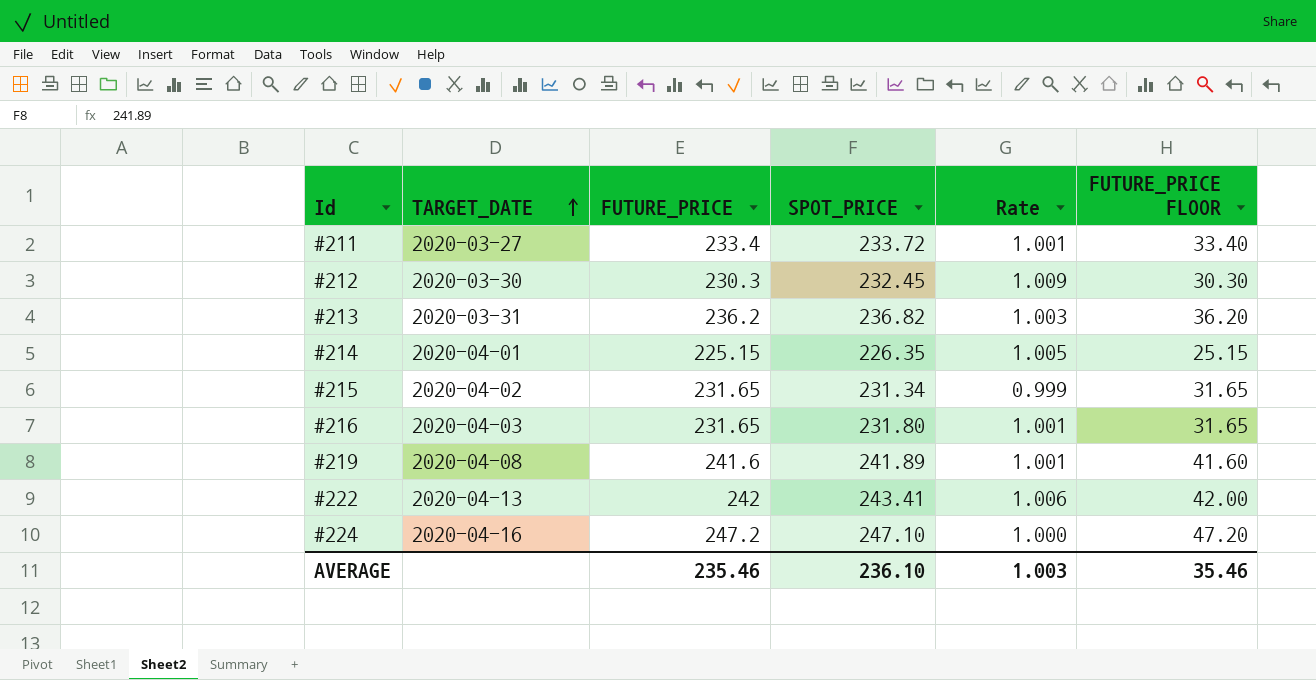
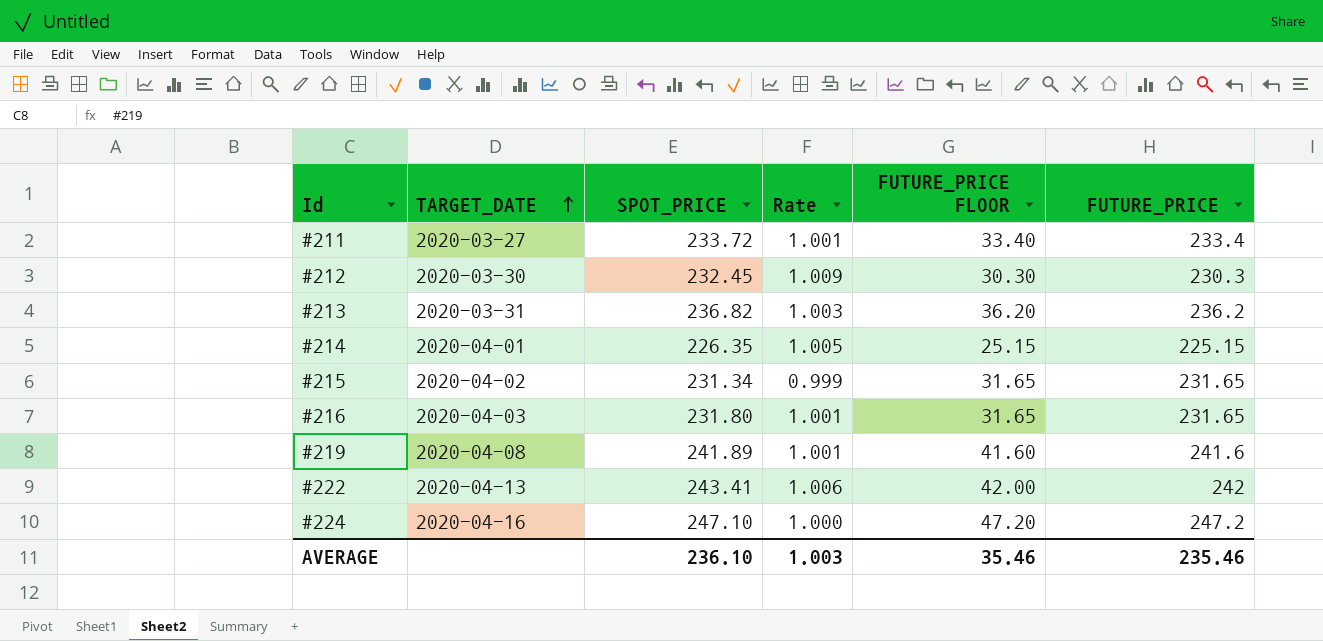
column FUTURE_PRICE | position: 3 -> 6

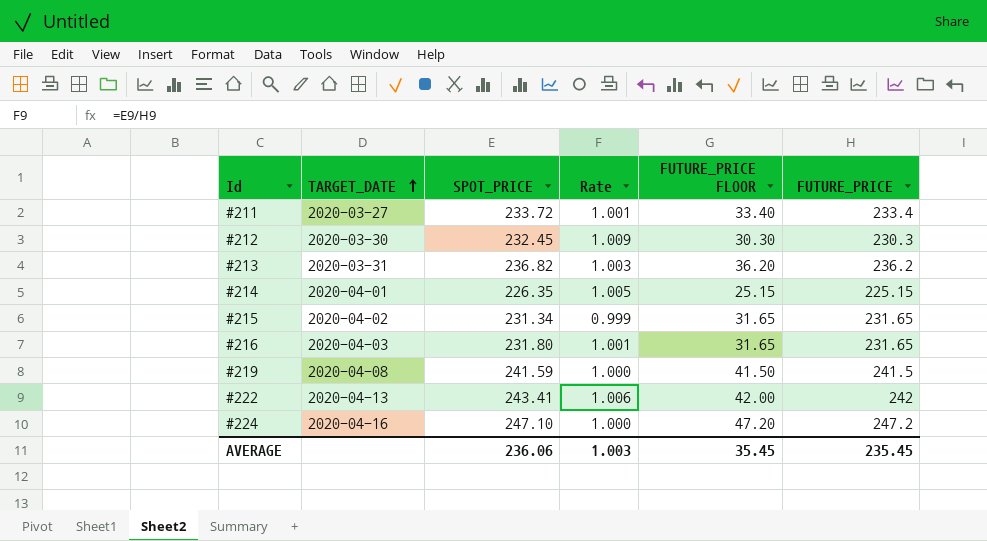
#219 | SPOT_PRICE: 241.89 -> 241.59
#219 | Rate: 1.001 -> 1.000
#219 | FUTURE_PRICE FLOOR: 41.60 -> 41.50
#219 | FUTURE_PRICE: 241.6 -> 241.5
AVERAGE | SPOT_PRICE: 236.10 -> 236.06
AVERAGE | FUTURE_PRICE FLOOR: 35.46 -> 35.45
AVERAGE | FUTURE_PRICE: 235.46 -> 235.45

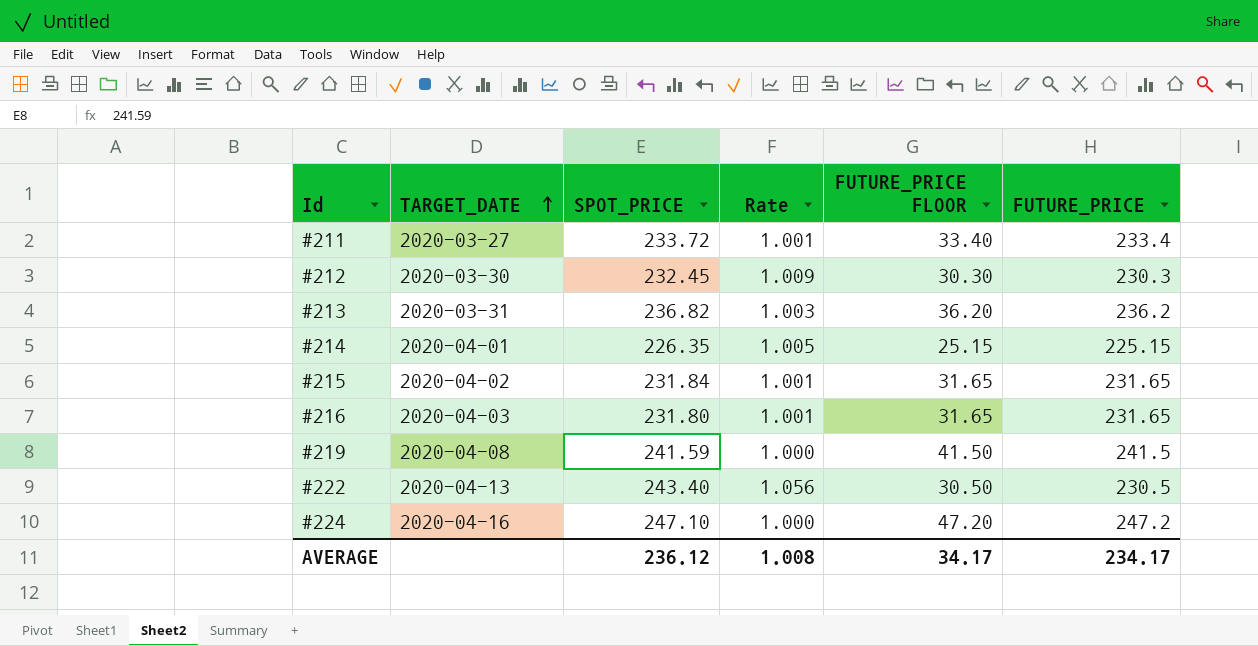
#215 | SPOT_PRICE: 231.34 -> 231.84
#215 | Rate: 0.999 -> 1.001
#222 | SPOT_PRICE: 243.41 -> 243.40
#222 | Rate: 1.006 -> 1.056
#222 | FUTURE_PRICE FLOOR: 42.00 -> 30.50
#222 | FUTURE_PRICE: 242 -> 230.5
AVERAGE | SPOT_PRICE: 236.06 -> 236.12
AVERAGE | Rate: 1.003 -> 1.008
AVERAGE | FUTURE_PRICE FLOOR: 35.45 -> 34.17
AVERAGE | FUTURE_PRICE: 235.45 -> 234.17

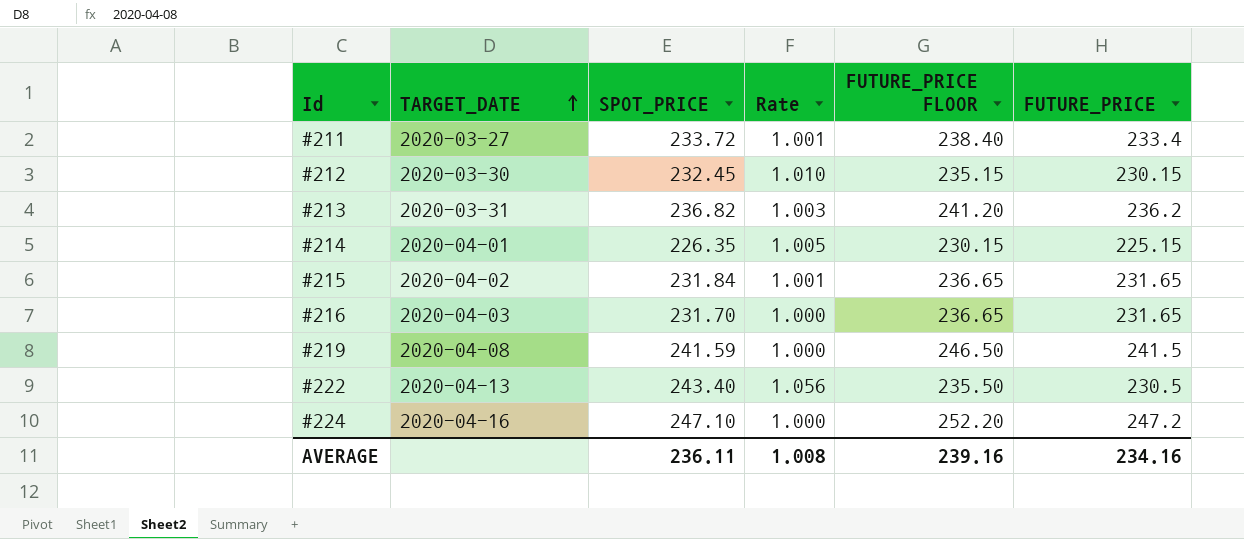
column FUTURE_PRICE FLOOR | formula: [FUTURE_PRICE] - 200 -> [FUTURE_PRICE] + 5
#212 | Rate: 1.009 -> 1.010
#212 | FUTURE_PRICE: 230.3 -> 230.15
#216 | SPOT_PRICE: 231.80 -> 231.70
#216 | Rate: 1.001 -> 1.000
AVERAGE | SPOT_PRICE: 236.12 -> 236.11
AVERAGE | FUTURE_PRICE FLOOR: 34.17 -> 239.16
AVERAGE | FUTURE_PRICE: 234.17 -> 234.16

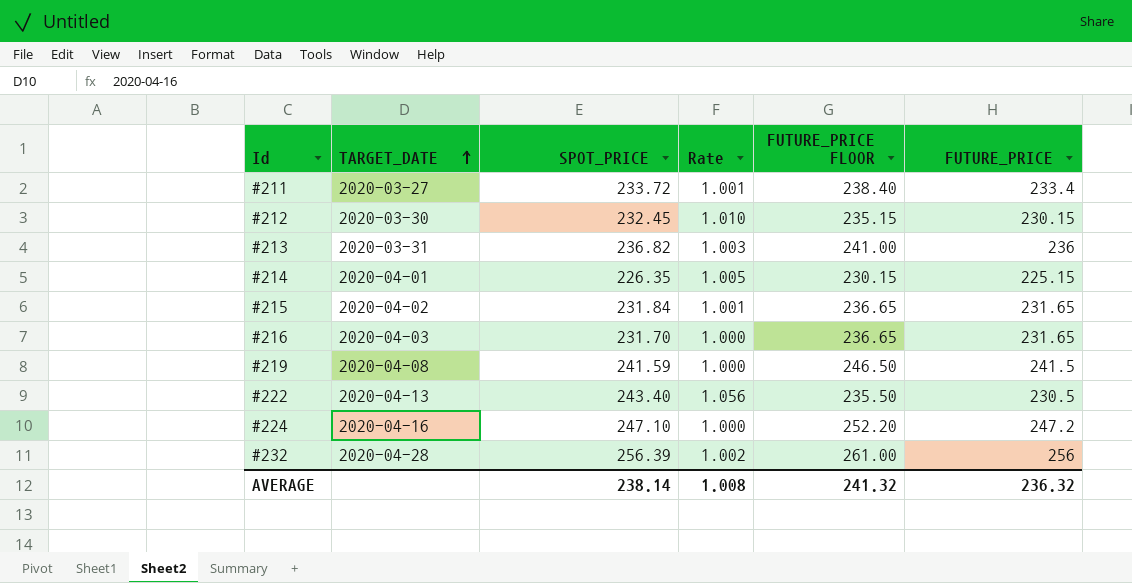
#213 | FUTURE_PRICE FLOOR: 241.20 -> 241.00
#213 | FUTURE_PRICE: 236.2 -> 236
row #232: none -> 2020-04-28 | 256.39 | 1.002 | 261.00 | 256
AVERAGE | SPOT_PRICE: 236.11 -> 238.14
AVERAGE | FUTURE_PRICE FLOOR: 239.16 -> 241.32
AVERAGE | FUTURE_PRICE: 234.16 -> 236.32

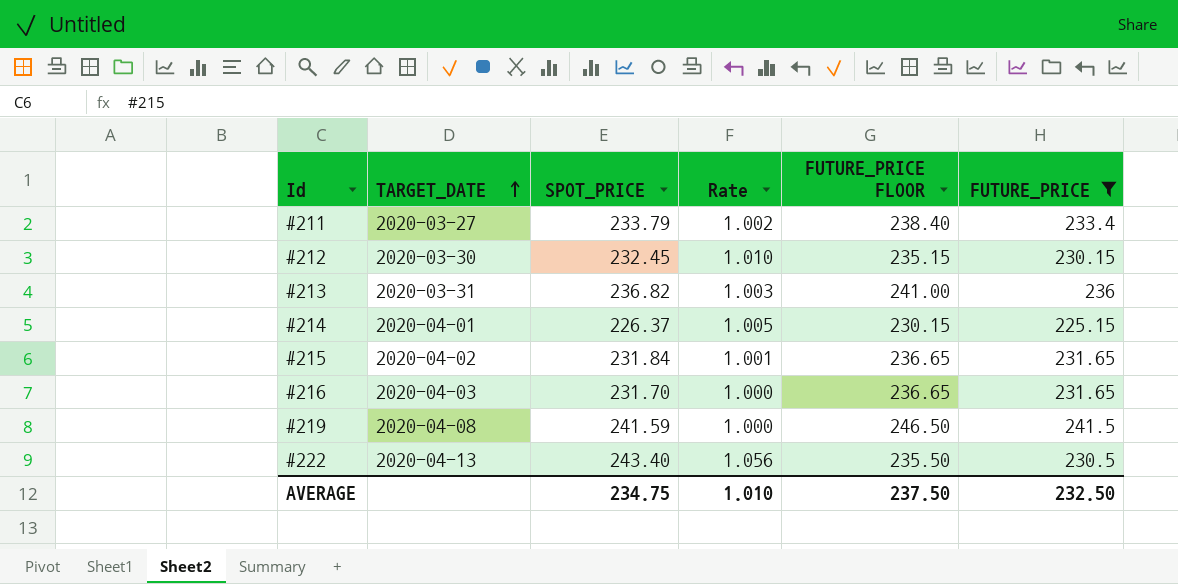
filter: none -> FUTURE_PRICE <= 241.5
#211 | SPOT_PRICE: 233.72 -> 233.79
#211 | Rate: 1.001 -> 1.002
#214 | SPOT_PRICE: 226.35 -> 226.37
AVERAGE | SPOT_PRICE: 238.14 -> 234.75
AVERAGE | Rate: 1.008 -> 1.010
AVERAGE | FUTURE_PRICE FLOOR: 241.32 -> 237.50
AVERAGE | FUTURE_PRICE: 236.32 -> 232.50

